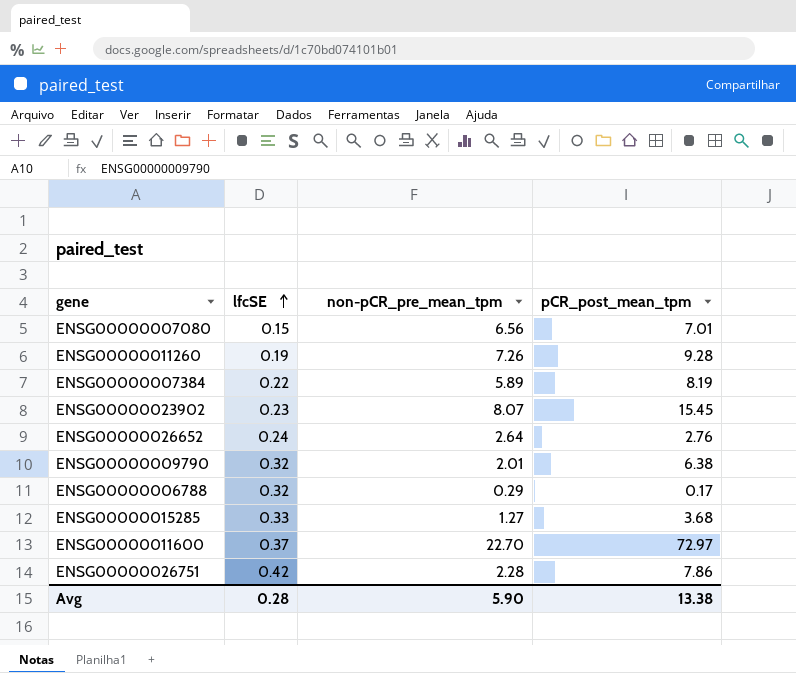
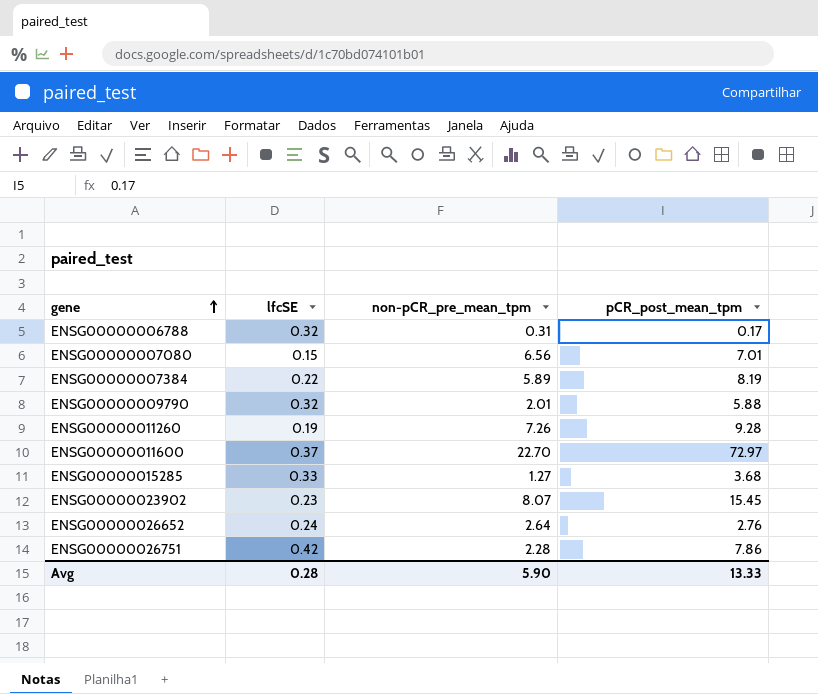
row order: lfcSE ascending -> gene ascending
ENSG00000006788 | non-pCR_pre_mean_tpm: 0.29 -> 0.31
ENSG00000009790 | pCR_post_mean_tpm: 6.38 -> 5.88
Avg | pCR_post_mean_tpm: 13.38 -> 13.33

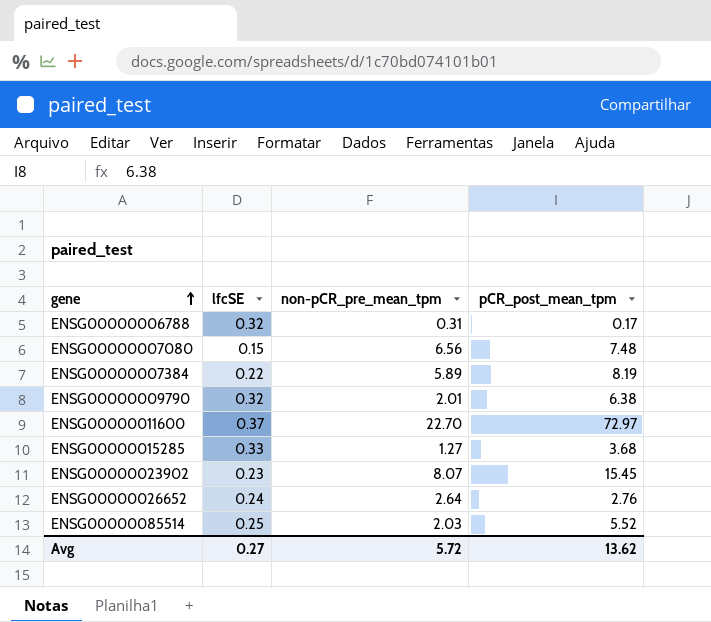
row ENSG00000011260: 0.19 | 7.26 | 9.28 -> none
row ENSG00000026751: 0.42 | 2.28 | 7.86 -> none
ENSG00000007080 | pCR_post_mean_tpm: 7.01 -> 7.48
ENSG00000009790 | pCR_post_mean_tpm: 5.88 -> 6.38
row ENSG00000085514: none -> 0.25 | 2.03 | 5.52
Avg | lfcSE: 0.28 -> 0.27
Avg | non-pCR_pre_mean_tpm: 5.90 -> 5.72
Avg | pCR_post_mean_tpm: 13.33 -> 13.62

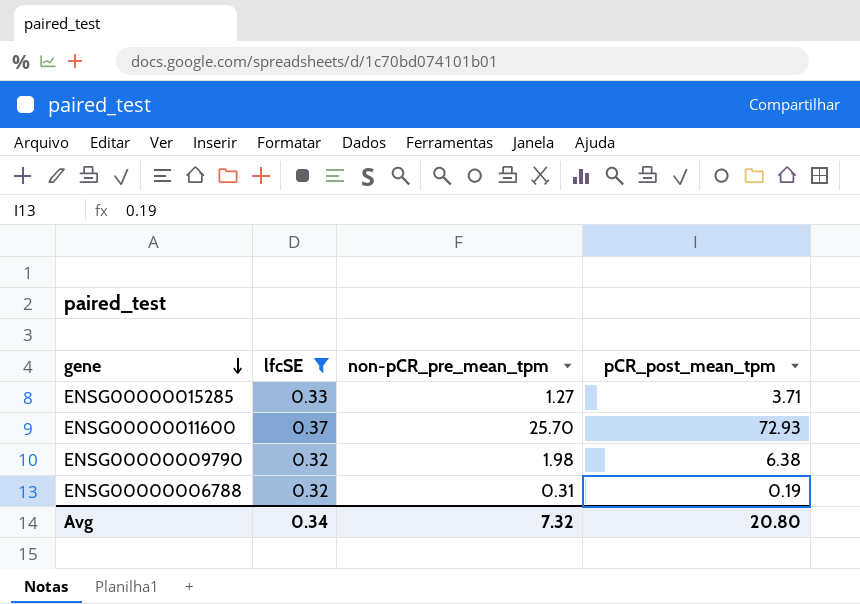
filter: none -> lfcSE >= 0.32
row order: gene ascending -> gene descending
ENSG00000015285 | pCR_post_mean_tpm: 3.68 -> 3.71
ENSG00000011600 | non-pCR_pre_mean_tpm: 22.70 -> 25.70
ENSG00000011600 | pCR_post_mean_tpm: 72.97 -> 72.93
ENSG00000009790 | non-pCR_pre_mean_tpm: 2.01 -> 1.98
ENSG00000006788 | pCR_post_mean_tpm: 0.17 -> 0.19
Avg | lfcSE: 0.27 -> 0.34
Avg | non-pCR_pre_mean_tpm: 5.72 -> 7.32
Avg | pCR_post_mean_tpm: 13.62 -> 20.80

